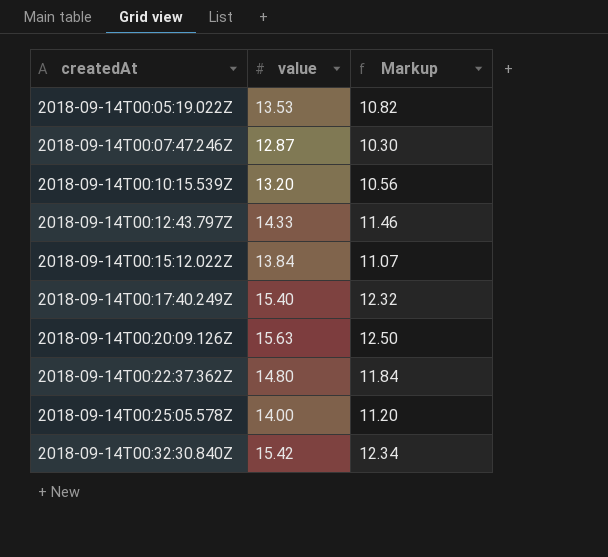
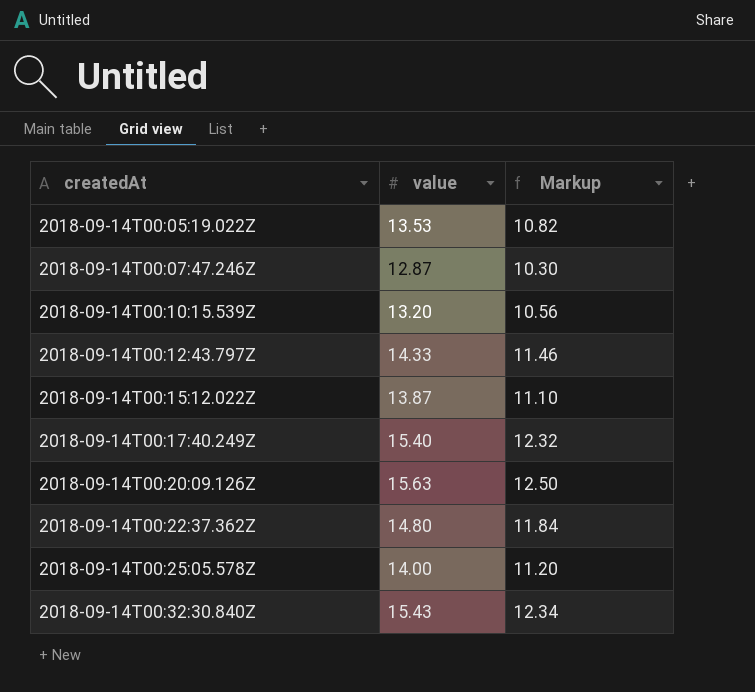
2018-09-14T00:15:12.022Z | value: 13.84 -> 13.87
2018-09-14T00:15:12.022Z | Markup: 11.07 -> 11.10
2018-09-14T00:32:30.840Z | value: 15.42 -> 15.43

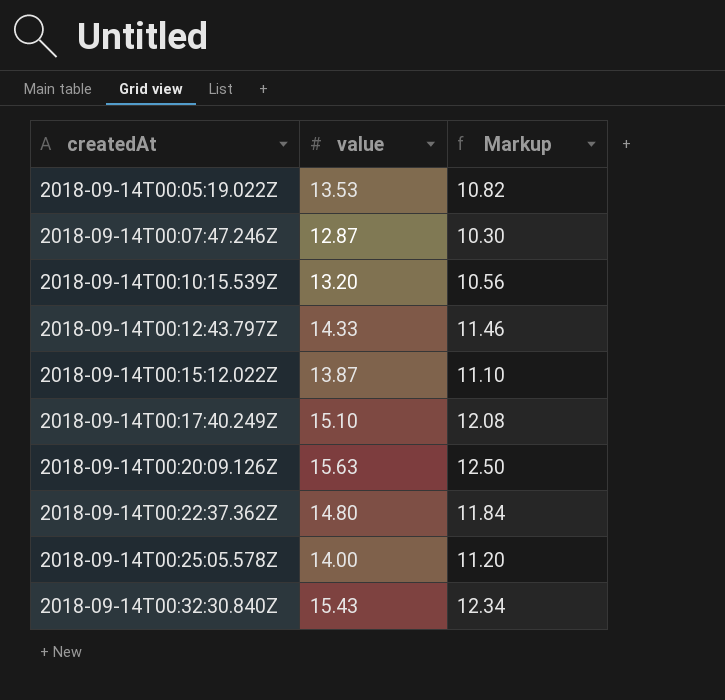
2018-09-14T00:17:40.249Z | value: 15.40 -> 15.10
2018-09-14T00:17:40.249Z | Markup: 12.32 -> 12.08

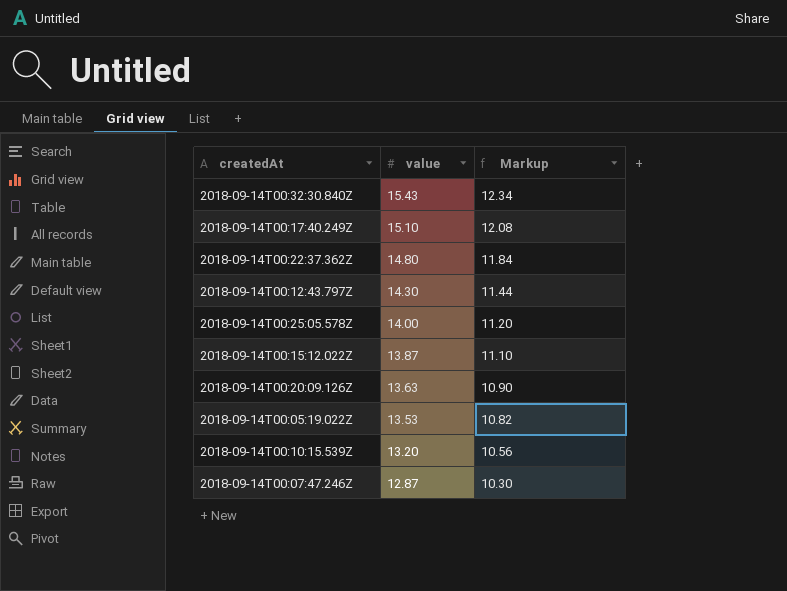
row order: createdAt ascending -> value descending
2018-09-14T00:12:43.797Z | value: 14.33 -> 14.30
2018-09-14T00:12:43.797Z | Markup: 11.46 -> 11.44
2018-09-14T00:20:09.126Z | value: 15.63 -> 13.63
2018-09-14T00:20:09.126Z | Markup: 12.50 -> 10.90

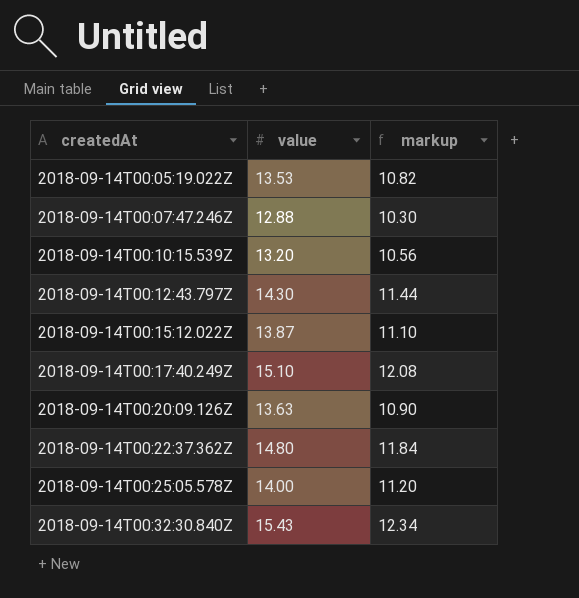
row order: value descending -> createdAt ascending
column name: Markup -> markup
2018-09-14T00:07:47.246Z | value: 12.87 -> 12.88

